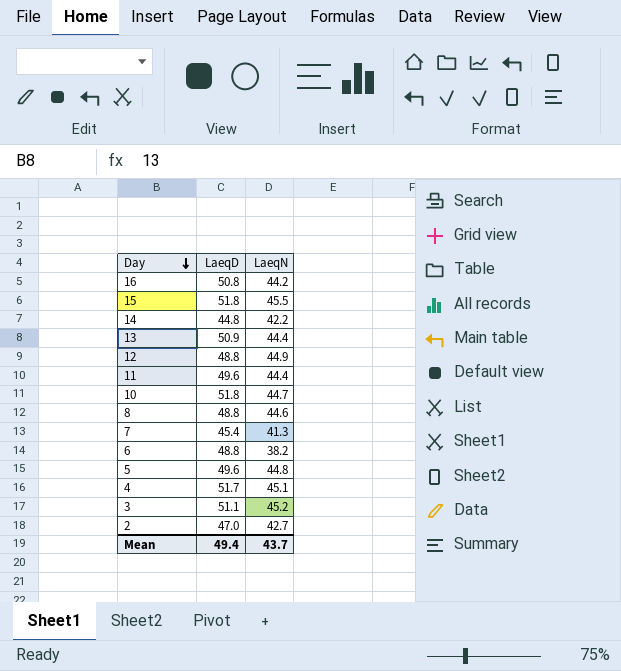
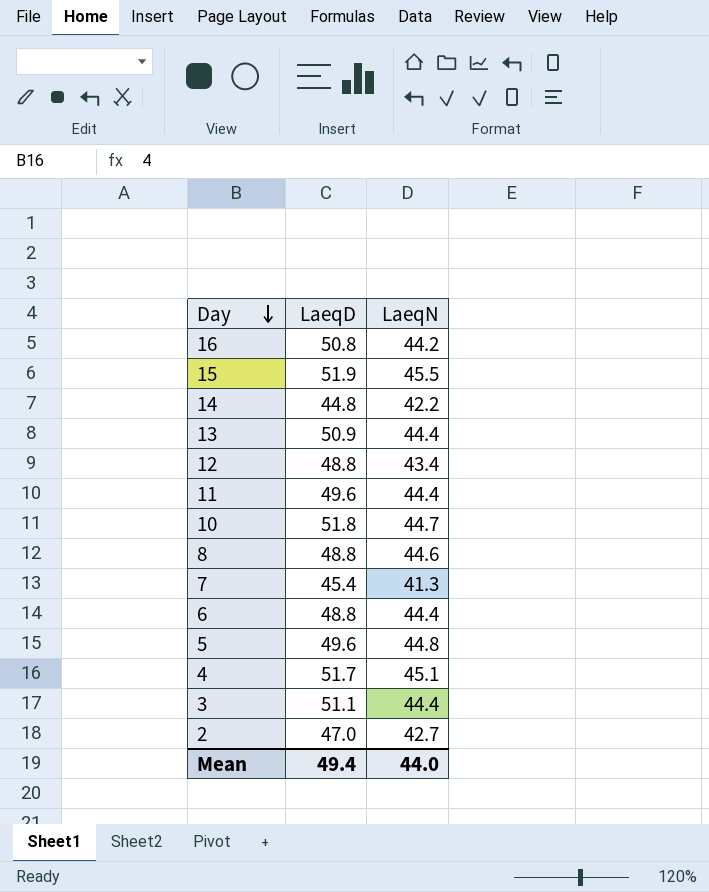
15 | LaeqD: 51.8 -> 51.9
12 | LaeqN: 44.9 -> 43.4
6 | LaeqN: 38.2 -> 44.4
3 | LaeqN: 45.2 -> 44.4
Mean | LaeqN: 43.7 -> 44.0

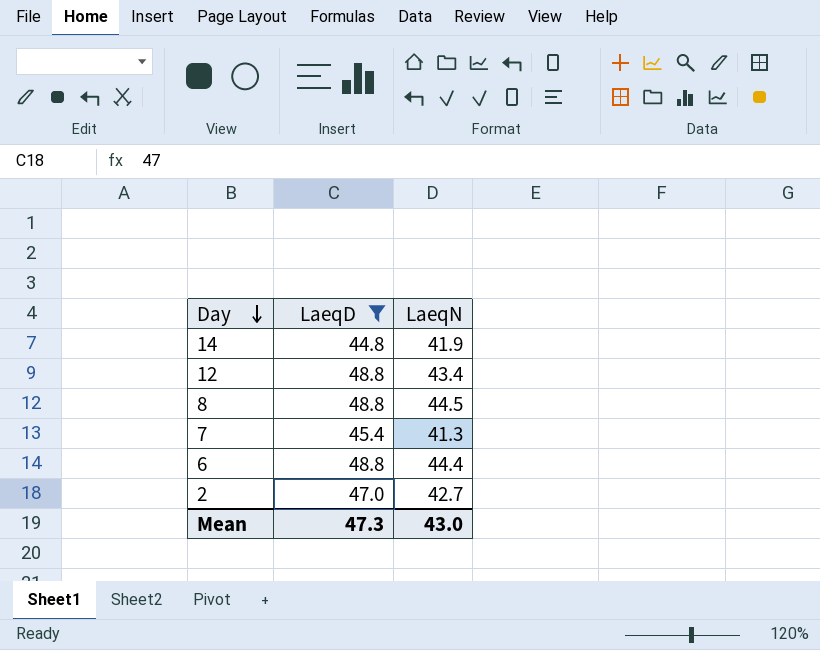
filter: none -> LaeqD <= 48.8
14 | LaeqN: 42.2 -> 41.9
8 | LaeqN: 44.6 -> 44.5
Mean | LaeqD: 49.4 -> 47.3
Mean | LaeqN: 44.0 -> 43.0

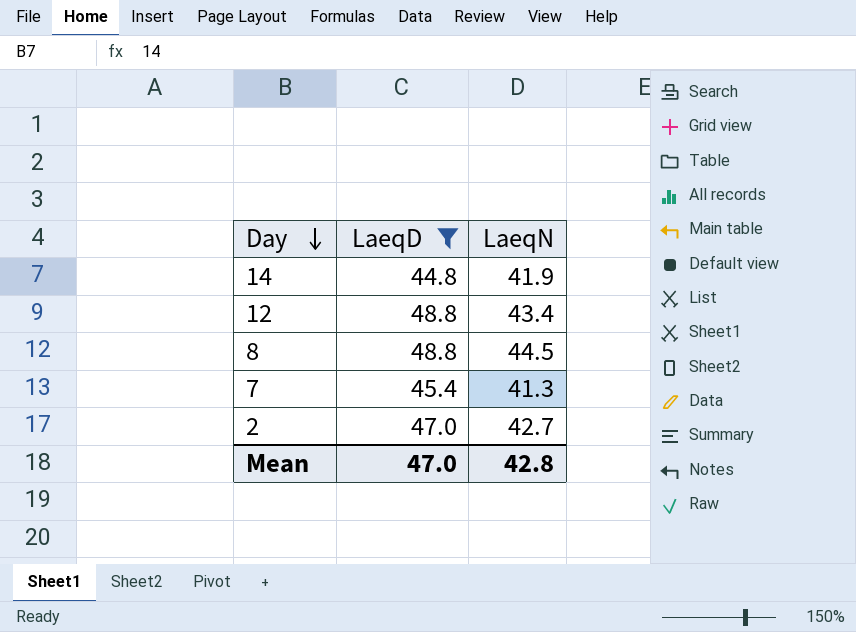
row 6: 48.8 | 44.4 -> none
Mean | LaeqD: 47.3 -> 47.0
Mean | LaeqN: 43.0 -> 42.8

